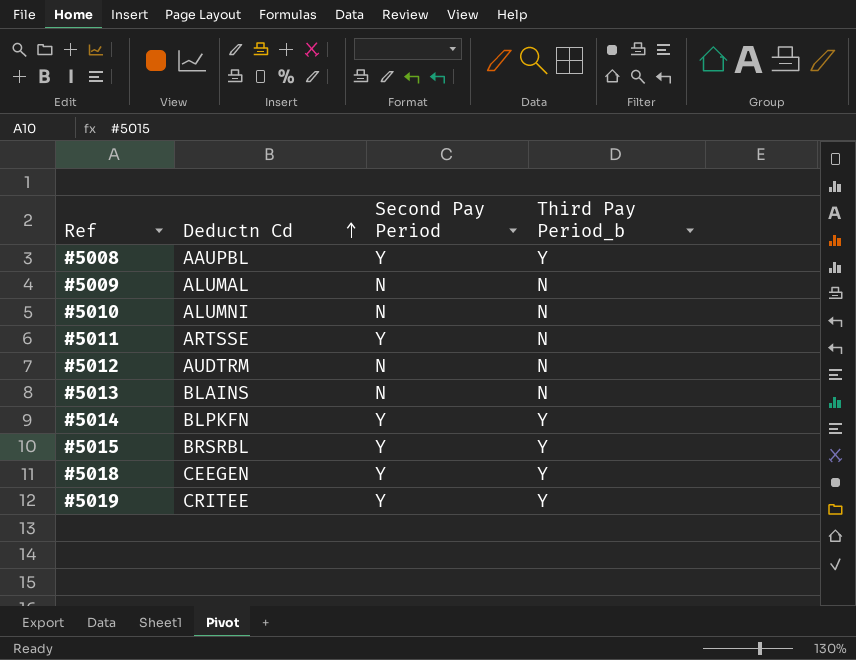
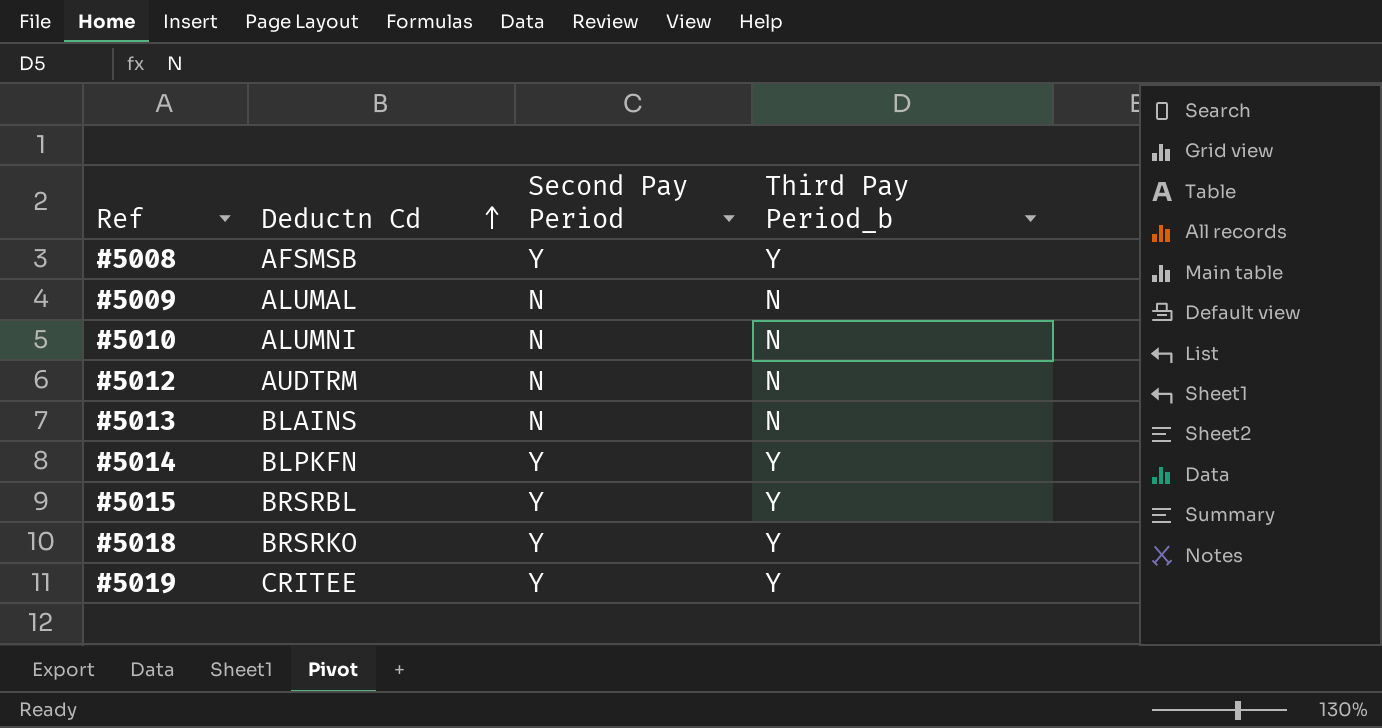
row #5011: ARTSSE | Y | N -> none
#5008 | Deductn Cd: AAUPBL -> AFSMSB
#5018 | Deductn Cd: CEEGEN -> BRSRKO

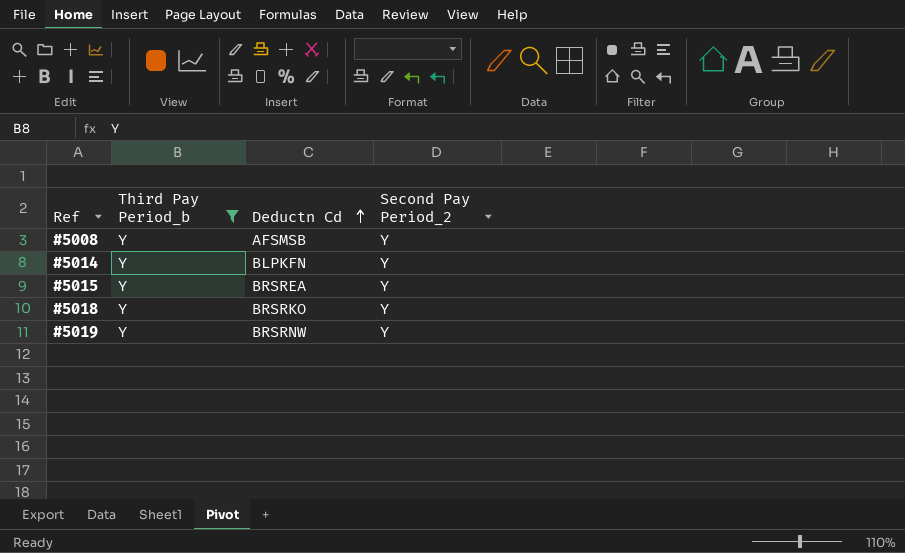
filter: none -> Third Pay Period_b = Y
column Third Pay Period_b | position: 4 -> 2
column name: Second Pay Period -> Second Pay Period_2
#5015 | Deductn Cd: BRSRBL -> BRSREA
#5019 | Deductn Cd: CRITEE -> BRSRNW

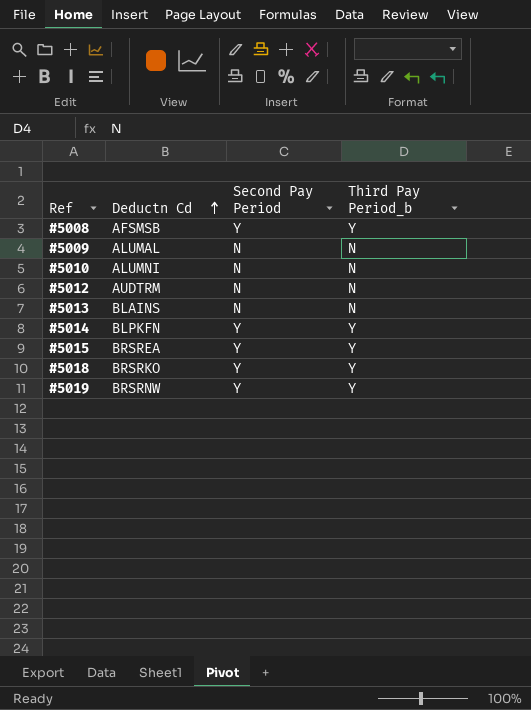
filter: Third Pay Period_b = Y -> none
column name: Second Pay Period_2 -> Second Pay Period
column Third Pay Period_b | position: 2 -> 4

